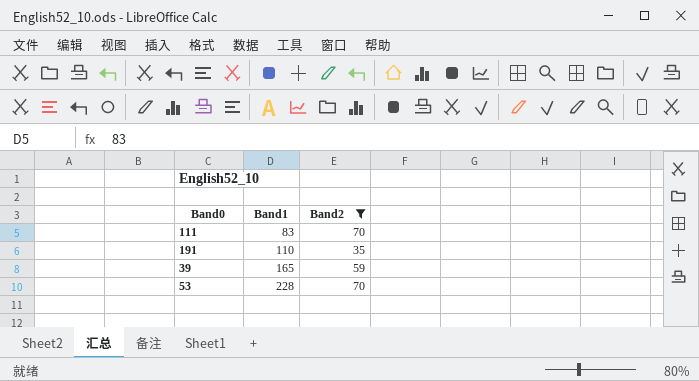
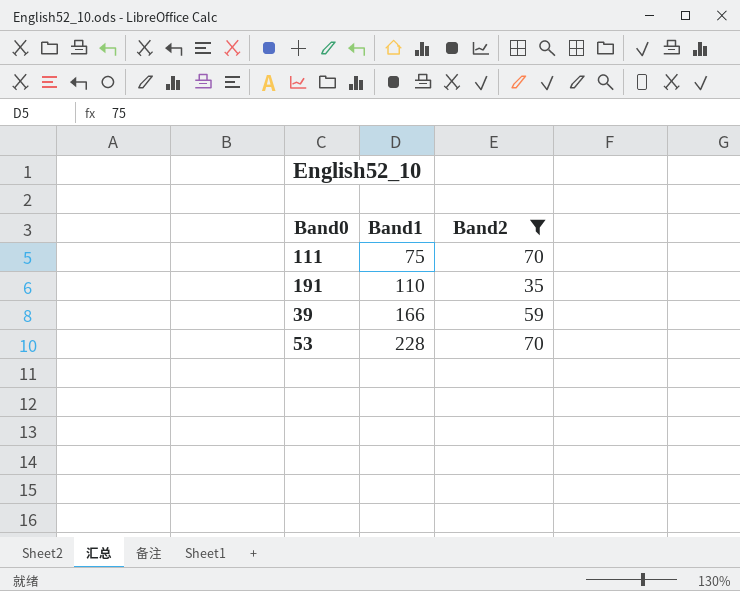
111 | Band1: 83 -> 75
39 | Band1: 165 -> 166

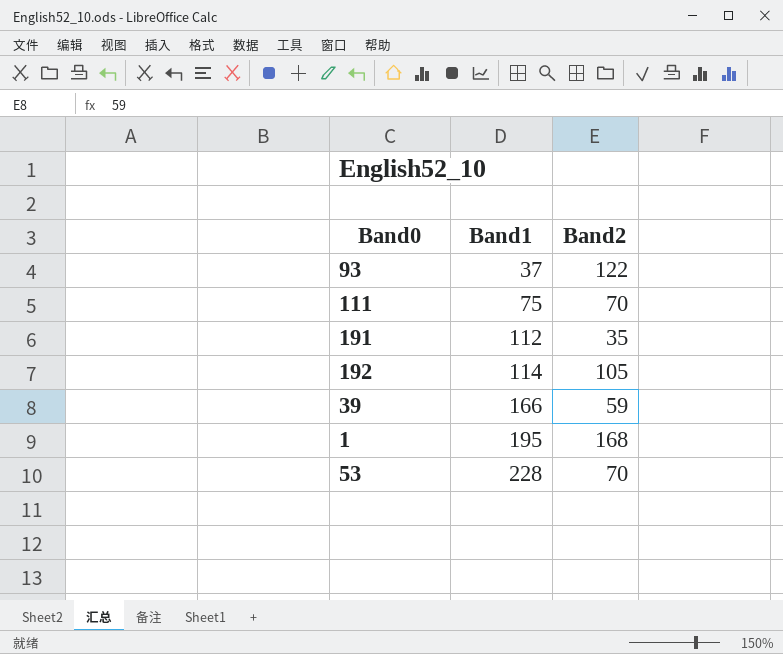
filter: Band2 <= 70 -> none
191 | Band1: 110 -> 112

